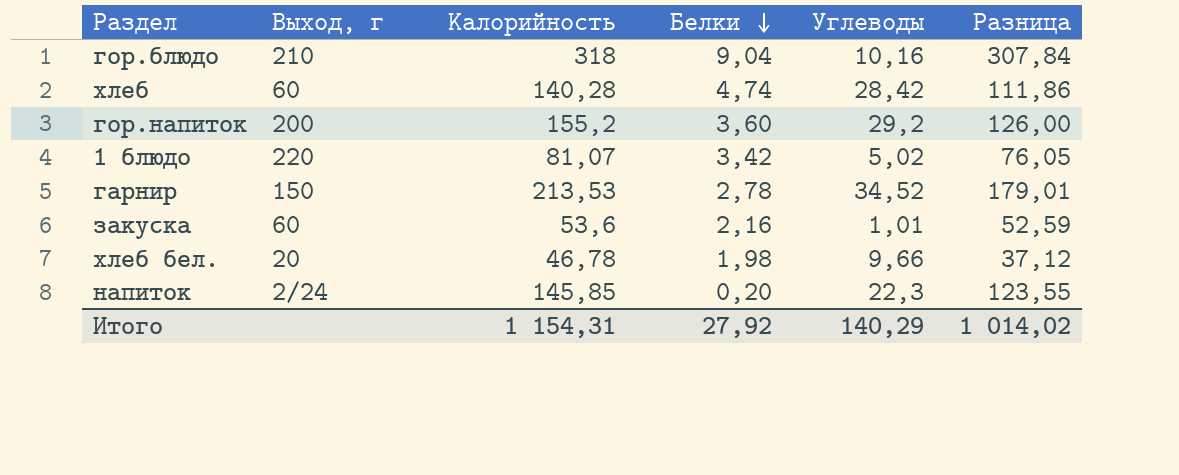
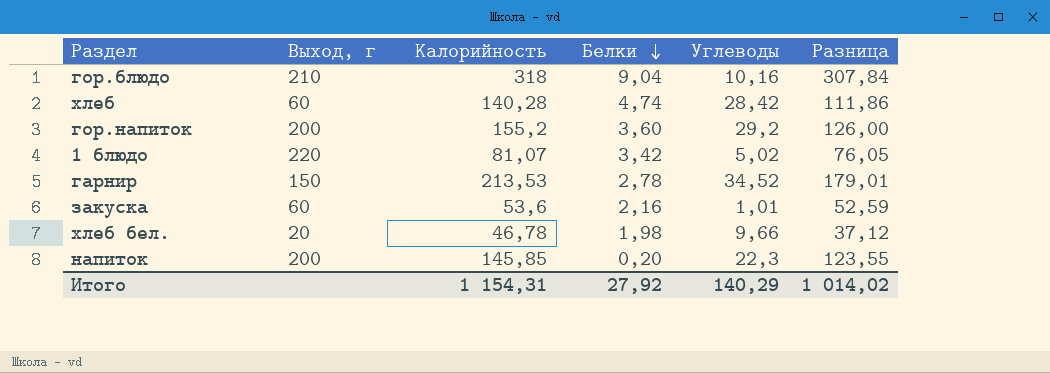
напиток | Выход, г: 2/24 -> 200

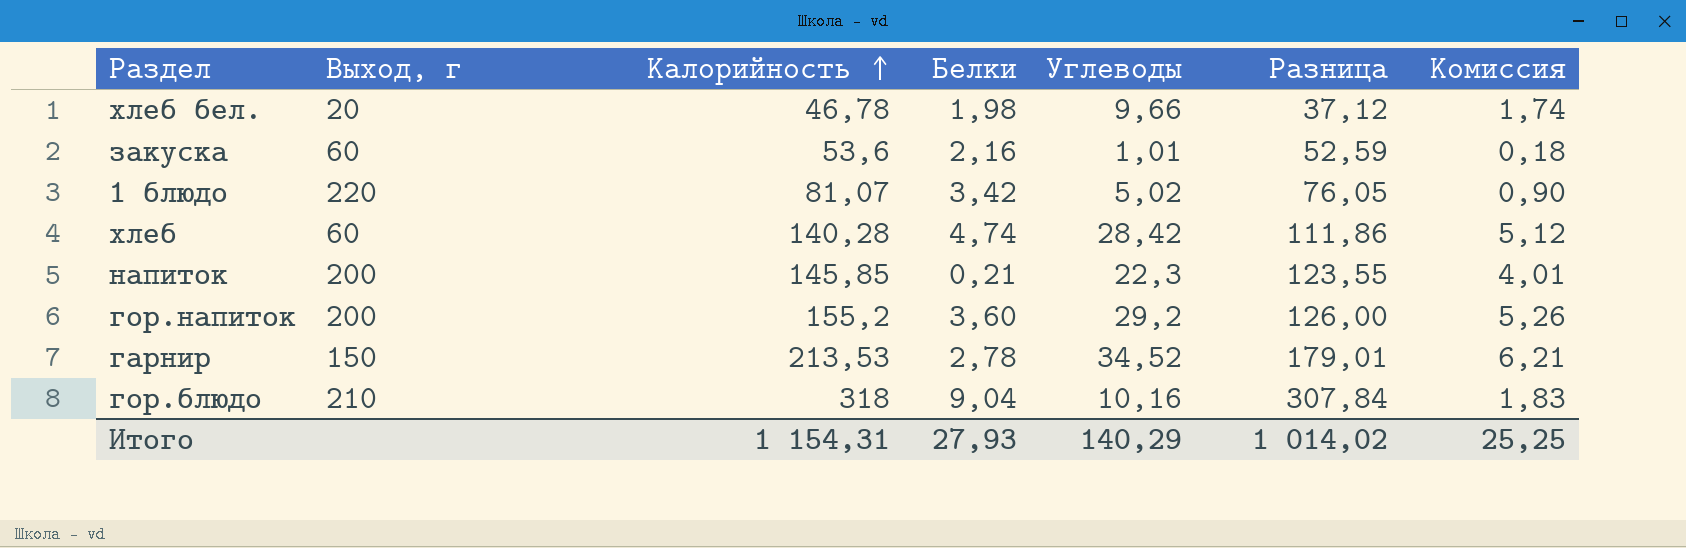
row order: Белки descending -> Калорийность ascending
column Комиссия | formula: none -> [Углеводы] * 0,18
напиток | Белки: 0,20 -> 0,21
Итого | Белки: 27,92 -> 27,93

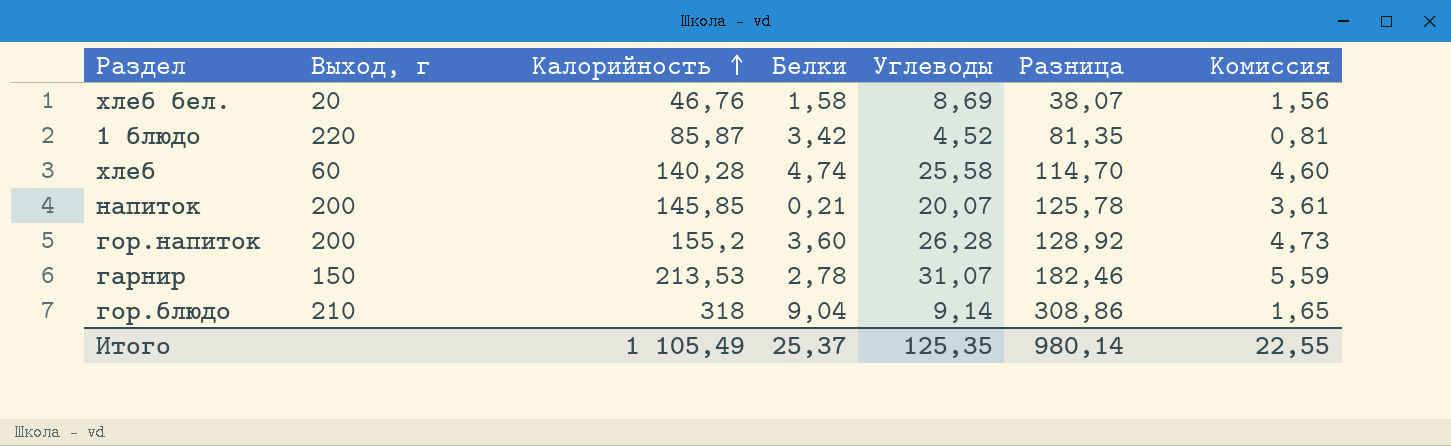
row закуска: 60 | 53,6 | 2,16 | 1,01 | 52,59 | 0,18 -> none
хлеб бел. | Калорийность: 46,78 -> 46,76
хлеб бел. | Белки: 1,98 -> 1,58
хлеб бел. | Углеводы: 9,66 -> 8,69
хлеб бел. | Разница: 37,12 -> 38,07
хлеб бел. | Комиссия: 1,74 -> 1,56
1 блюдо | Калорийность: 81,07 -> 85,87
1 блюдо | Углеводы: 5,02 -> 4,52
1 блюдо | Разница: 76,05 -> 81,35
1 блюдо | Комиссия: 0,90 -> 0,81
хлеб | Углеводы: 28,42 -> 25,58
хлеб | Разница: 111,86 -> 114,70
хлеб | Комиссия: 5,12 -> 4,60
напиток | Углеводы: 22,3 -> 20,07
напиток | Разница: 123,55 -> 125,78
напиток | Комиссия: 4,01 -> 3,61
гор.напиток | Углеводы: 29,2 -> 26,28
гор.напиток | Разница: 126,00 -> 128,92
гор.напиток | Комиссия: 5,26 -> 4,73
гарнир | Углеводы: 34,52 -> 31,07
гарнир | Разница: 179,01 -> 182,46
гарнир | Комиссия: 6,21 -> 5,59
гор.блюдо | Углеводы: 10,16 -> 9,14
гор.блюдо | Разница: 307,84 -> 308,86
гор.блюдо | Комиссия: 1,83 -> 1,65
Итого | Калорийность: 1 154,31 -> 1 105,49
Итого | Белки: 27,93 -> 25,37
Итого | Углеводы: 140,29 -> 125,35
Итого | Разница: 1 014,02 -> 980,14
Итого | Комиссия: 25,25 -> 22,55

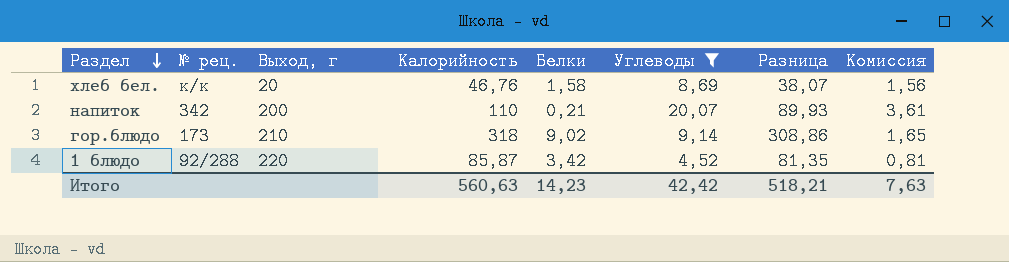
filter: none -> Углеводы <= 20,07
row order: Калорийность ascending -> Раздел descending
column № рец. | position: none -> 2
напиток | Калорийность: 145,85 -> 110
напиток | Разница: 125,78 -> 89,93
гор.блюдо | Белки: 9,04 -> 9,02
Итого | Калорийность: 1 105,49 -> 560,63
Итого | Белки: 25,37 -> 14,23
Итого | Углеводы: 125,35 -> 42,42
Итого | Разница: 980,14 -> 518,21
Итого | Комиссия: 22,55 -> 7,63

